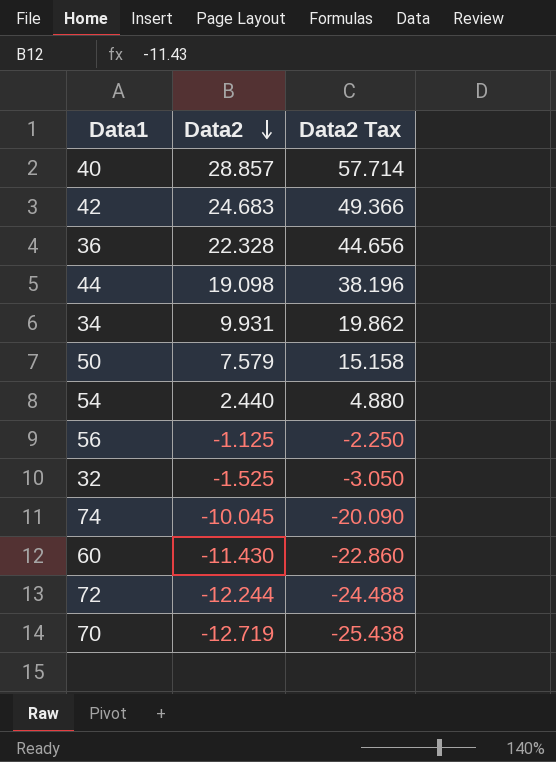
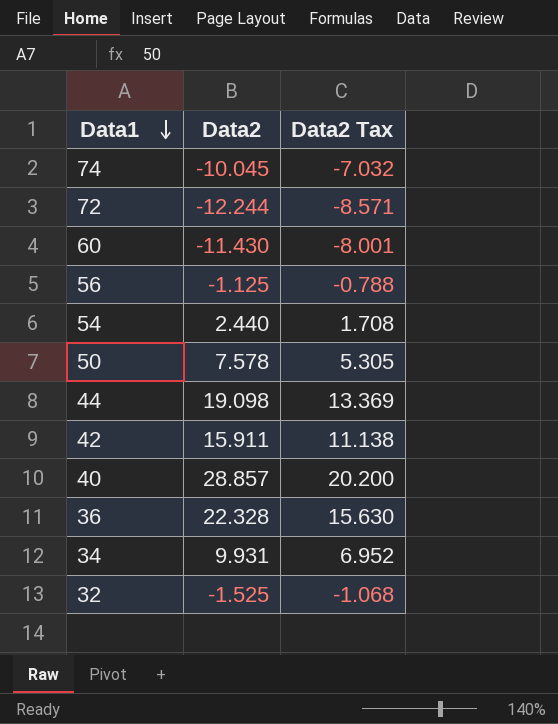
row order: Data2 descending -> Data1 descending
column Data2 Tax | formula: [Data2] * 2 -> [Data2] * 0.7
row 70: -12.719 | -25.438 -> none
50 | Data2: 7.579 -> 7.578
42 | Data2: 24.683 -> 15.911

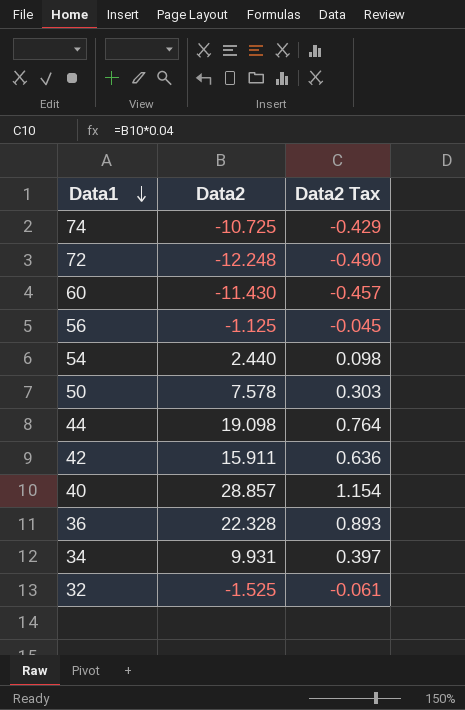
column Data2 Tax | formula: [Data2] * 0.7 -> [Data2] * 0.04
74 | Data2: -10.045 -> -10.725
72 | Data2: -12.244 -> -12.248

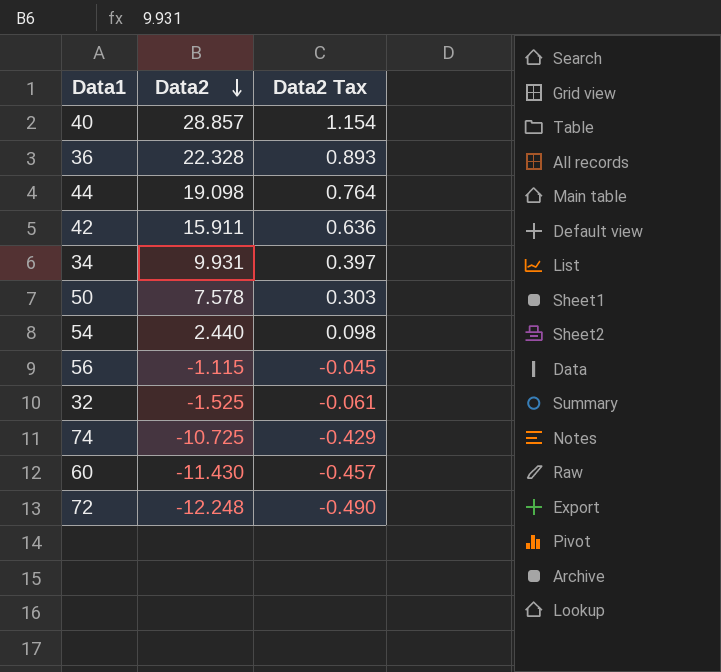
row order: Data1 descending -> Data2 descending
56 | Data2: -1.125 -> -1.115

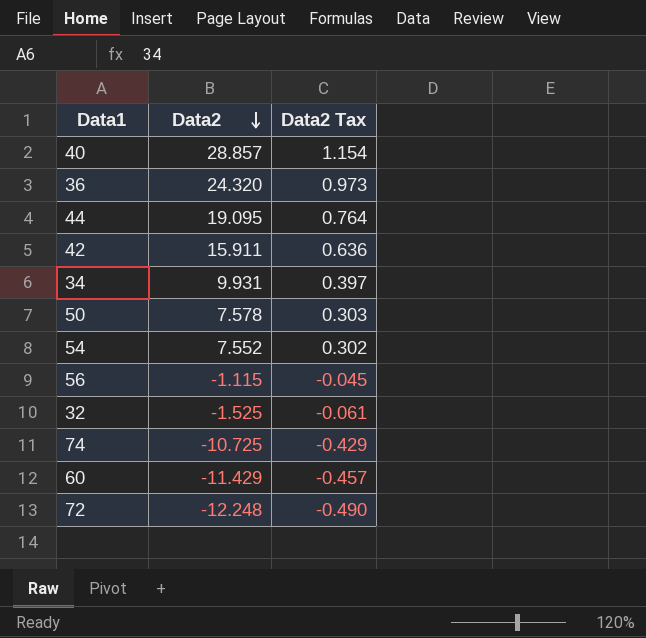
36 | Data2: 22.328 -> 24.320
36 | Data2 Tax: 0.893 -> 0.973
44 | Data2: 19.098 -> 19.095
54 | Data2: 2.440 -> 7.552
54 | Data2 Tax: 0.098 -> 0.302
60 | Data2: -11.430 -> -11.429

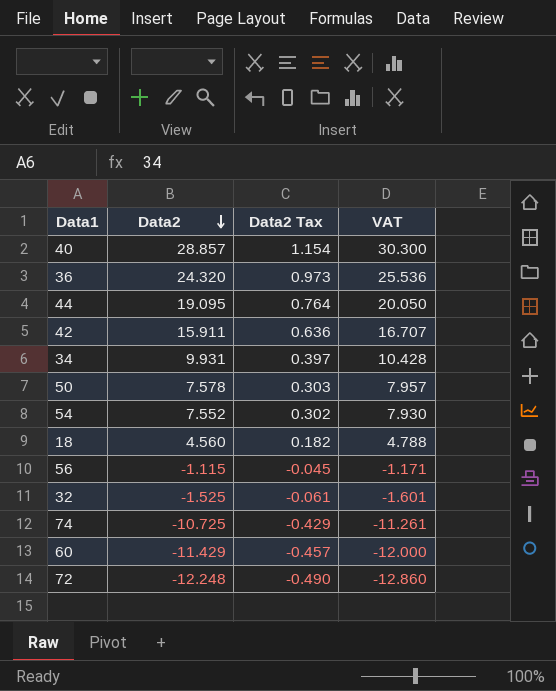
column VAT | formula: none -> [Data2] * 1.05
row 18: none -> 4.560 | 0.182 | 4.788

